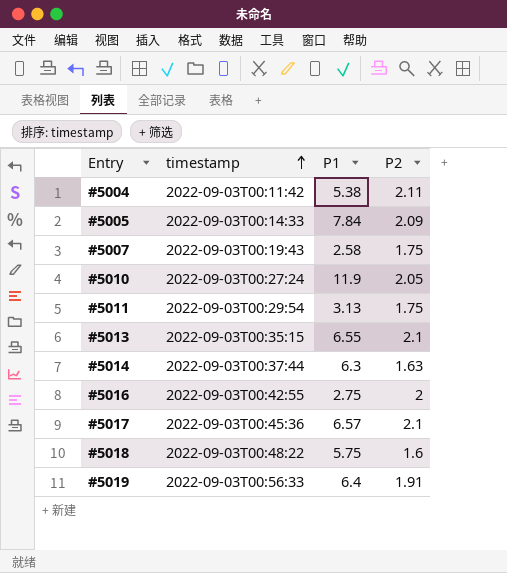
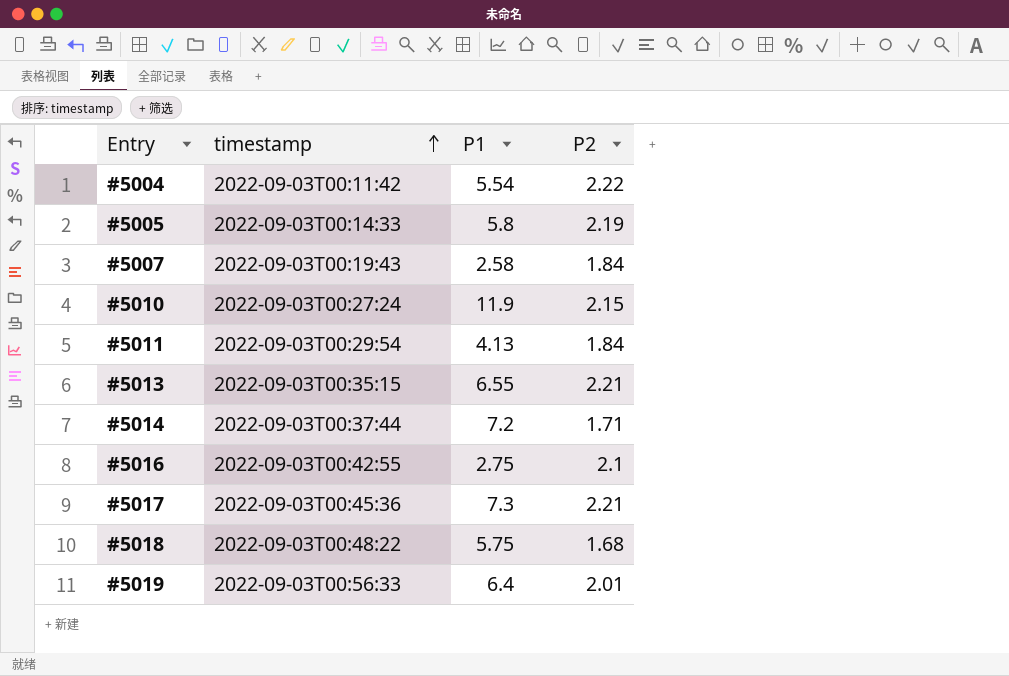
#5004 | P1: 5.38 -> 5.54
#5004 | P2: 2.11 -> 2.22
#5005 | P1: 7.84 -> 5.8
#5005 | P2: 2.09 -> 2.19
#5007 | P2: 1.75 -> 1.84
#5010 | P2: 2.05 -> 2.15
#5011 | P1: 3.13 -> 4.13
#5011 | P2: 1.75 -> 1.84
#5013 | P2: 2.1 -> 2.21
#5014 | P1: 6.3 -> 7.2
#5014 | P2: 1.63 -> 1.71
#5016 | P2: 2 -> 2.1
#5017 | P1: 6.57 -> 7.3
#5017 | P2: 2.1 -> 2.21
#5018 | P2: 1.6 -> 1.68
#5019 | P2: 1.91 -> 2.01

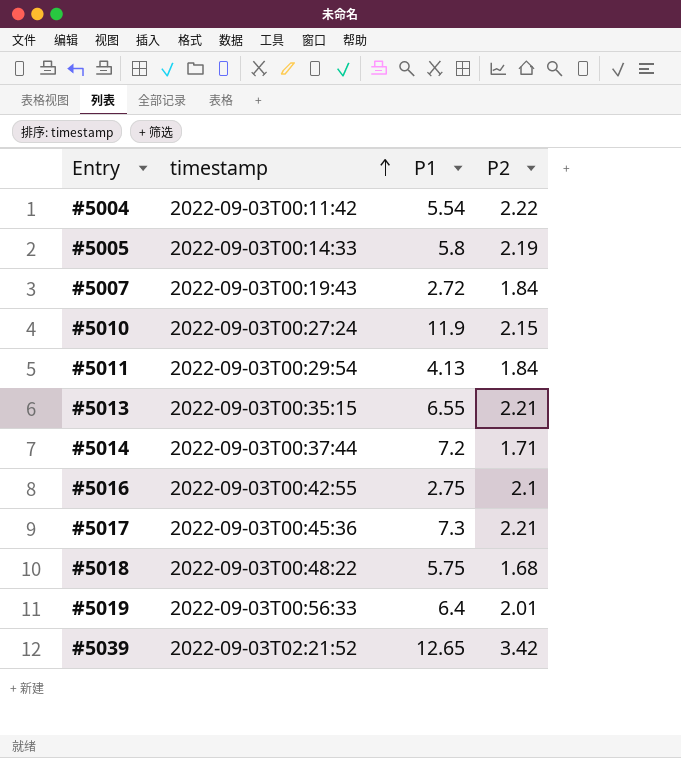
#5007 | P1: 2.58 -> 2.72
row #5039: none -> 2022-09-03T02:21:52 | 12.65 | 3.42

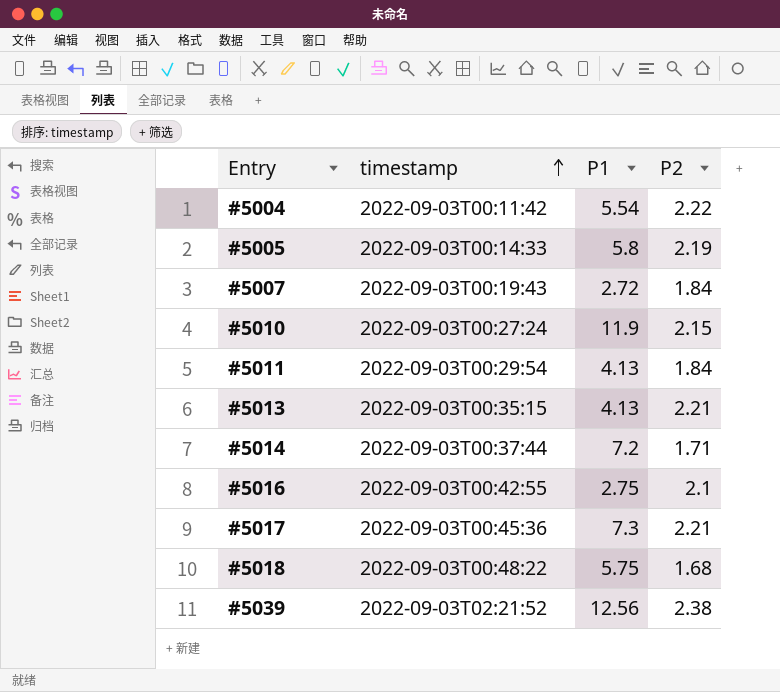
row #5019: 2022-09-03T00:56:33 | 6.4 | 2.01 -> none
#5013 | P1: 6.55 -> 4.13
#5039 | P1: 12.65 -> 12.56
#5039 | P2: 3.42 -> 2.38

